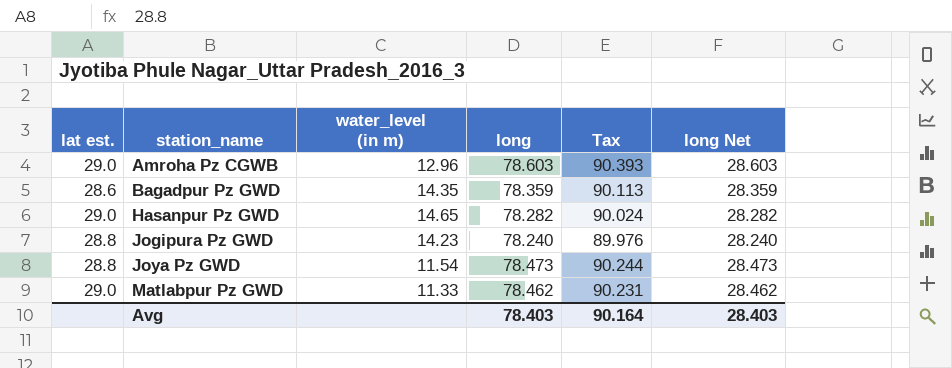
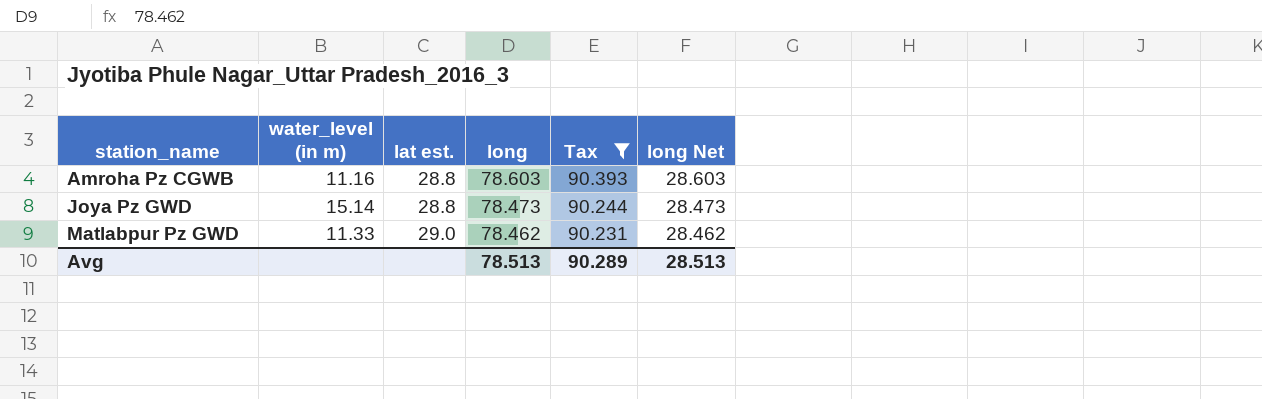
filter: none -> Tax >= 90.231
column lat est. | position: 1 -> 3
Amroha Pz CGWB | water_level (in m): 12.96 -> 11.16
Amroha Pz CGWB | lat est.: 29.0 -> 28.8
Joya Pz GWD | water_level (in m): 11.54 -> 15.14
Avg | long: 78.403 -> 78.513
Avg | Tax: 90.164 -> 90.289
Avg | long Net: 28.403 -> 28.513

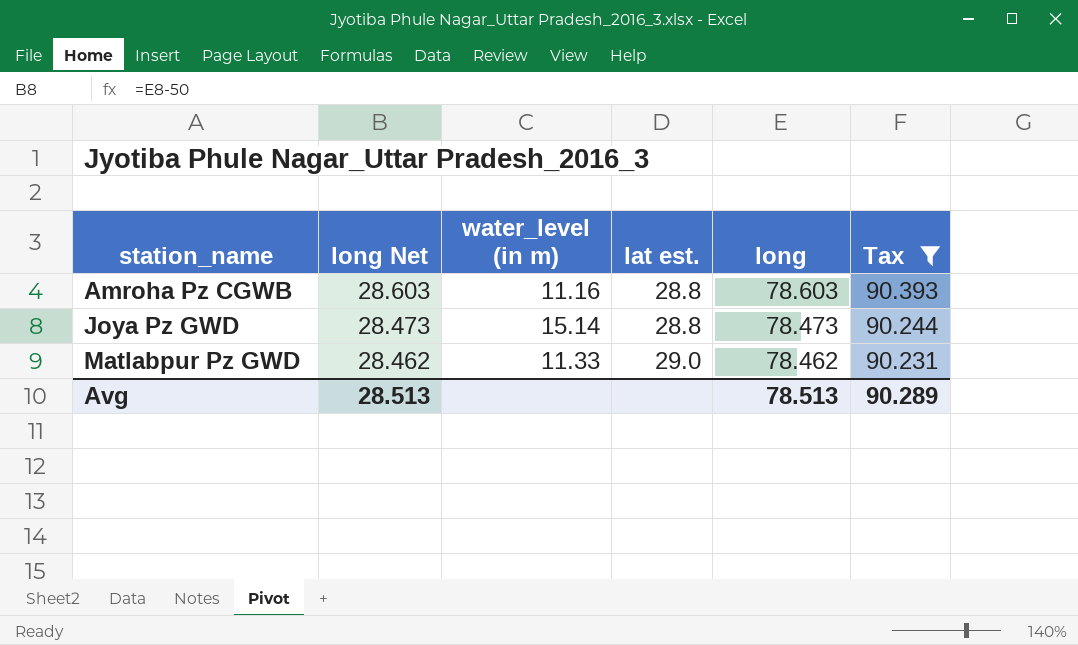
column long Net | position: 6 -> 2

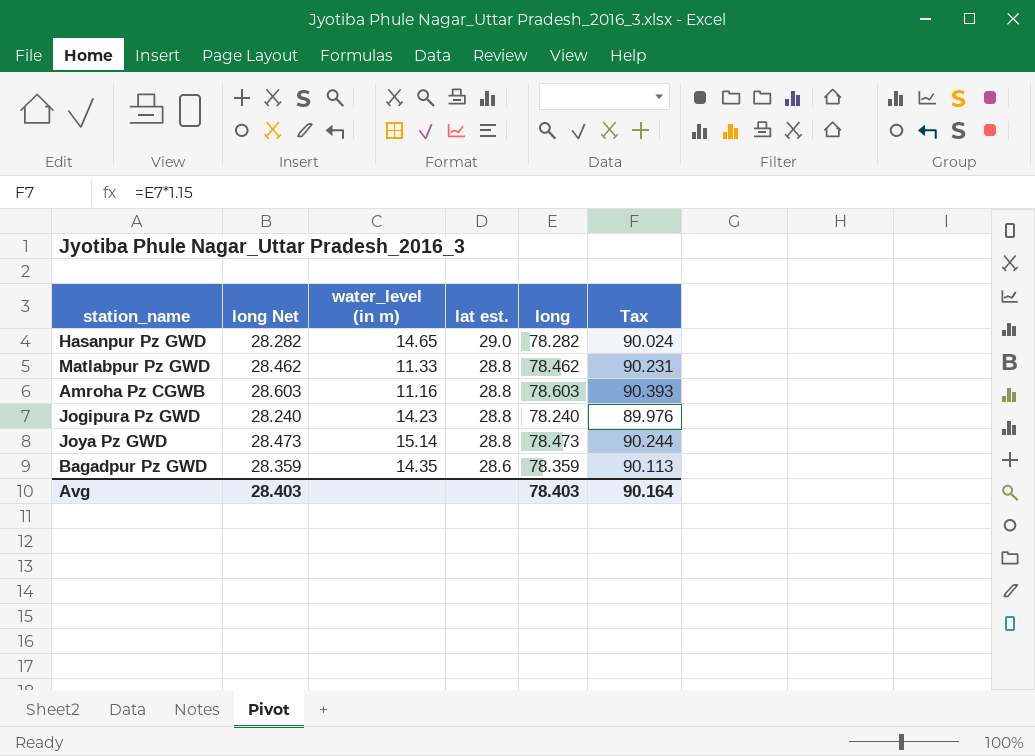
filter: Tax >= 90.231 -> none
row order: station_name ascending -> lat est. descending
Matlabpur Pz GWD | lat est.: 29.0 -> 28.8
Avg | long Net: 28.513 -> 28.403
Avg | long: 78.513 -> 78.403
Avg | Tax: 90.289 -> 90.164

